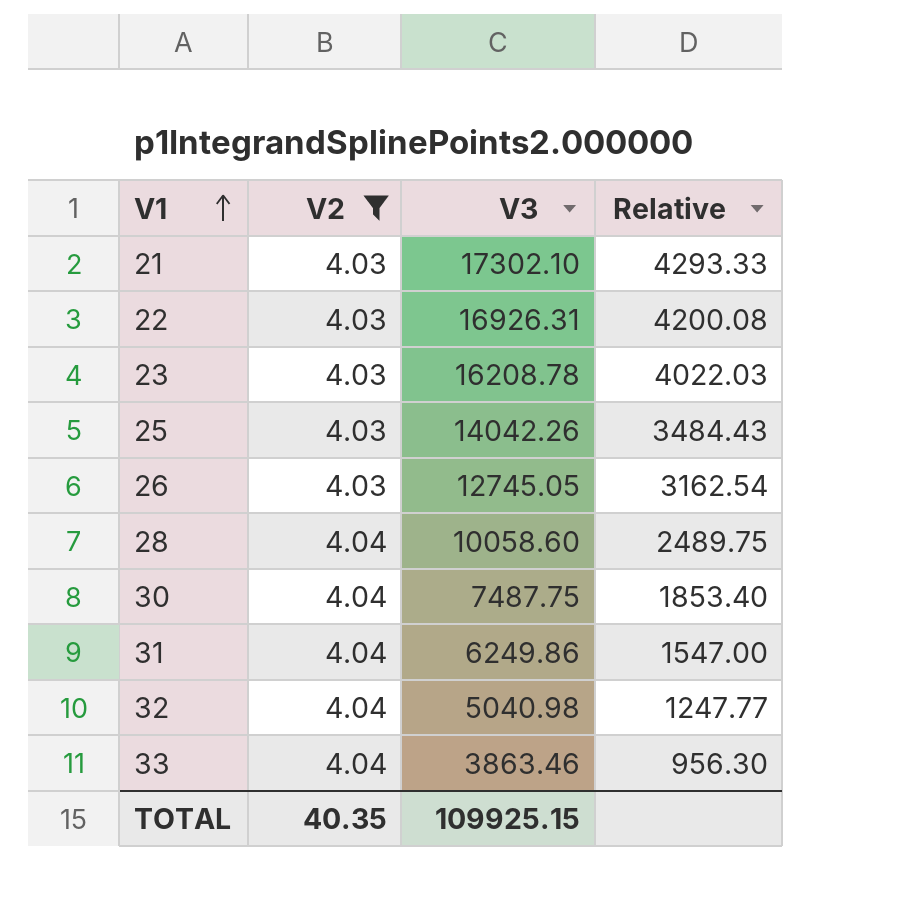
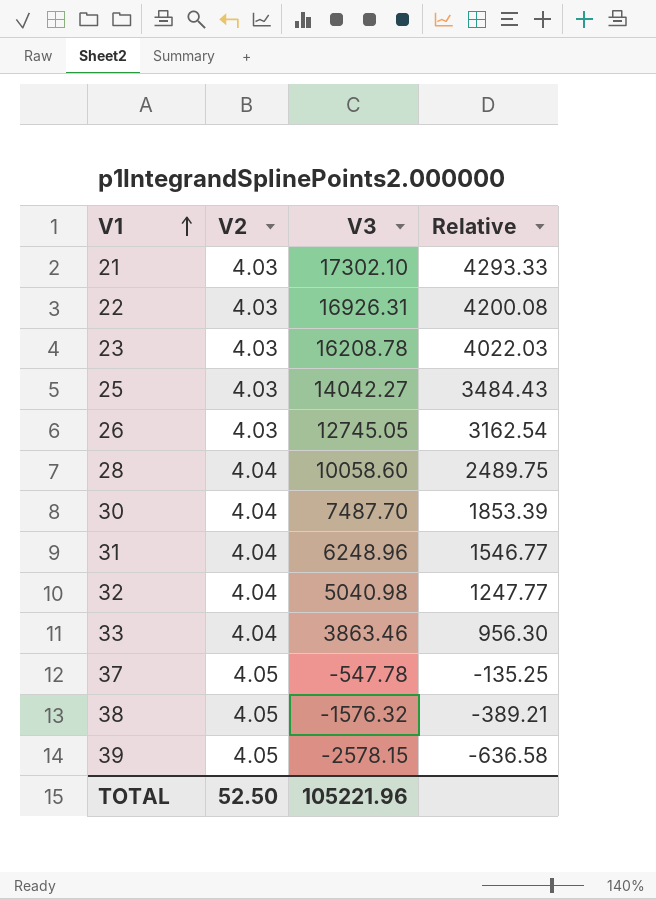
filter: V2 != 4.05 -> none
25 | V3: 14042.26 -> 14042.27
30 | V3: 7487.75 -> 7487.70
30 | Relative: 1853.40 -> 1853.39
31 | V3: 6249.86 -> 6248.96
31 | Relative: 1547.00 -> 1546.77
TOTAL | V2: 40.35 -> 52.50
TOTAL | V3: 109925.15 -> 105221.96

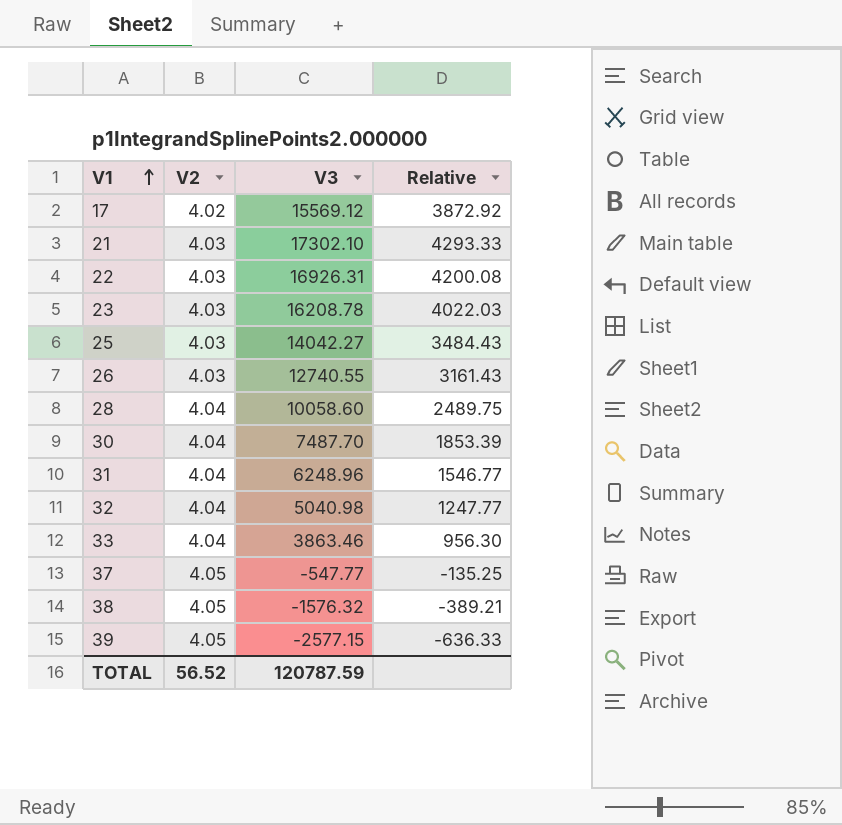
row 17: none -> 4.02 | 15569.12 | 3872.92
26 | V3: 12745.05 -> 12740.55
26 | Relative: 3162.54 -> 3161.43
37 | V3: -547.78 -> -547.77
39 | V3: -2578.15 -> -2577.15
39 | Relative: -636.58 -> -636.33
TOTAL | V2: 52.50 -> 56.52
TOTAL | V3: 105221.96 -> 120787.59

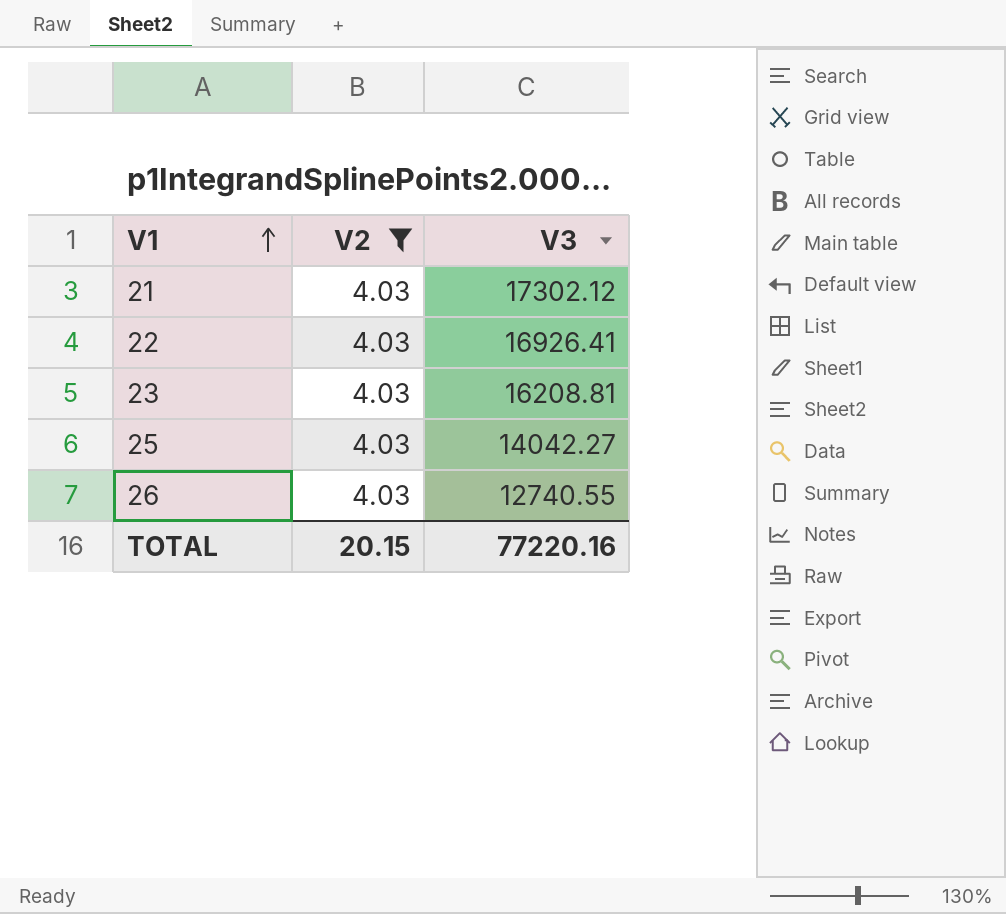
filter: none -> V2 = 4.03
column Relative | formula: [V3] / [V2] -> none
21 | V3: 17302.10 -> 17302.12
22 | V3: 16926.31 -> 16926.41
23 | V3: 16208.78 -> 16208.81
TOTAL | V2: 56.52 -> 20.15
TOTAL | V3: 120787.59 -> 77220.16

